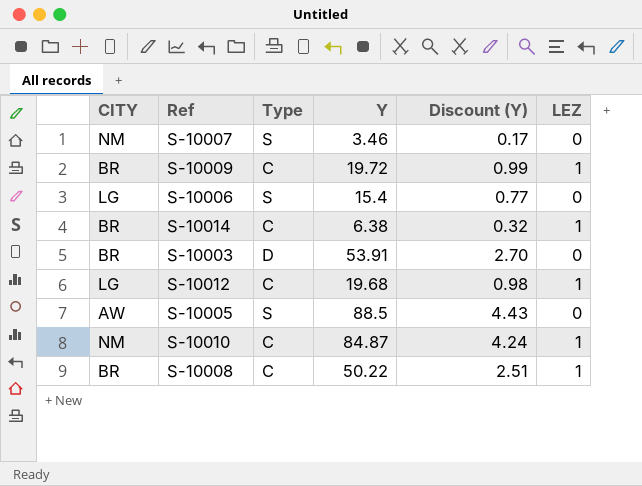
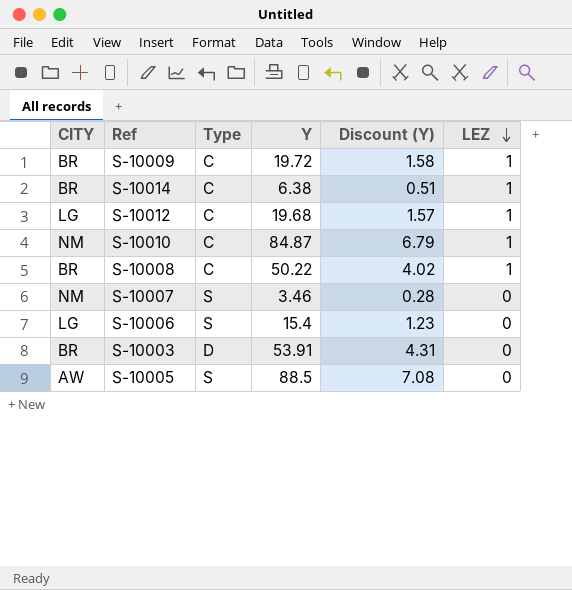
row order: none -> LEZ descending
column Discount (Y) | formula: [Y] * 0.05 -> [Y] * 0.08

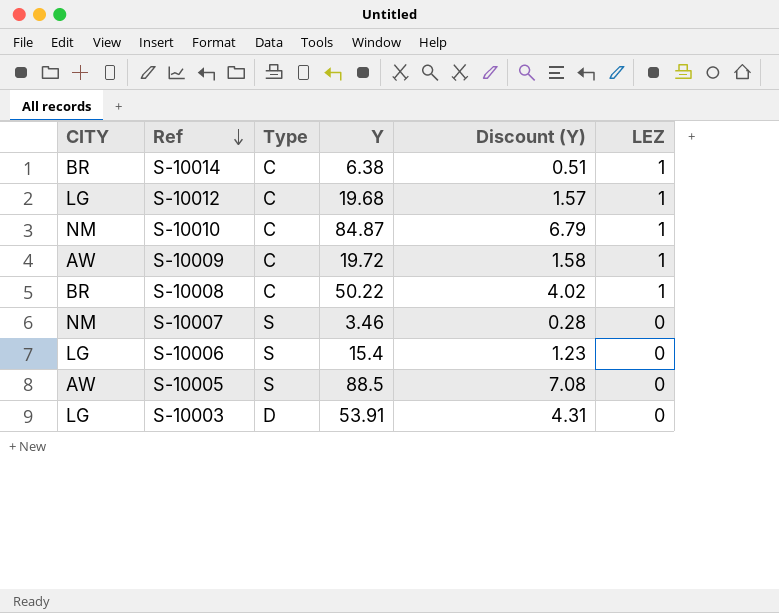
row order: LEZ descending -> Ref descending
S-10009 | CITY: BR -> AW
S-10003 | CITY: BR -> LG

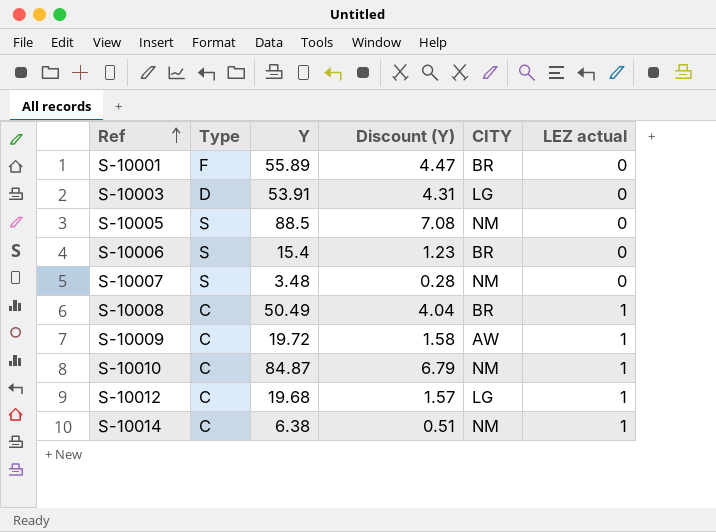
row order: Ref descending -> Ref ascending
column CITY | position: 1 -> 5
column name: LEZ -> LEZ actual
row S-10001: none -> F | 55.89 | 4.47 | BR | 0
S-10005 | CITY: AW -> NM
S-10006 | CITY: LG -> BR
S-10007 | Y: 3.46 -> 3.48
S-10008 | Y: 50.22 -> 50.49
S-10008 | Discount (Y): 4.02 -> 4.04
S-10014 | CITY: BR -> NM

